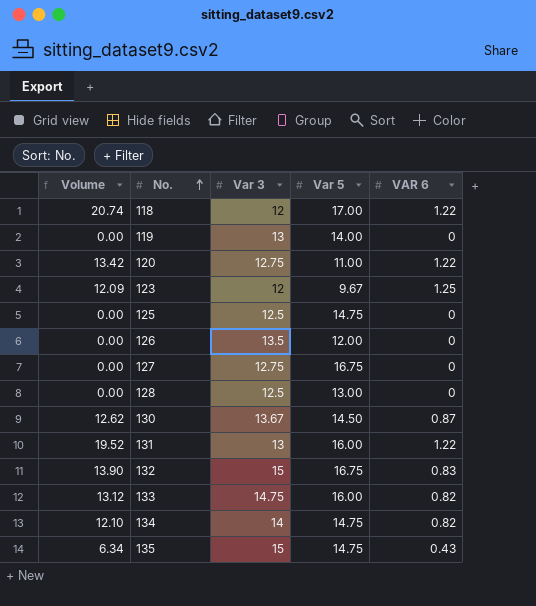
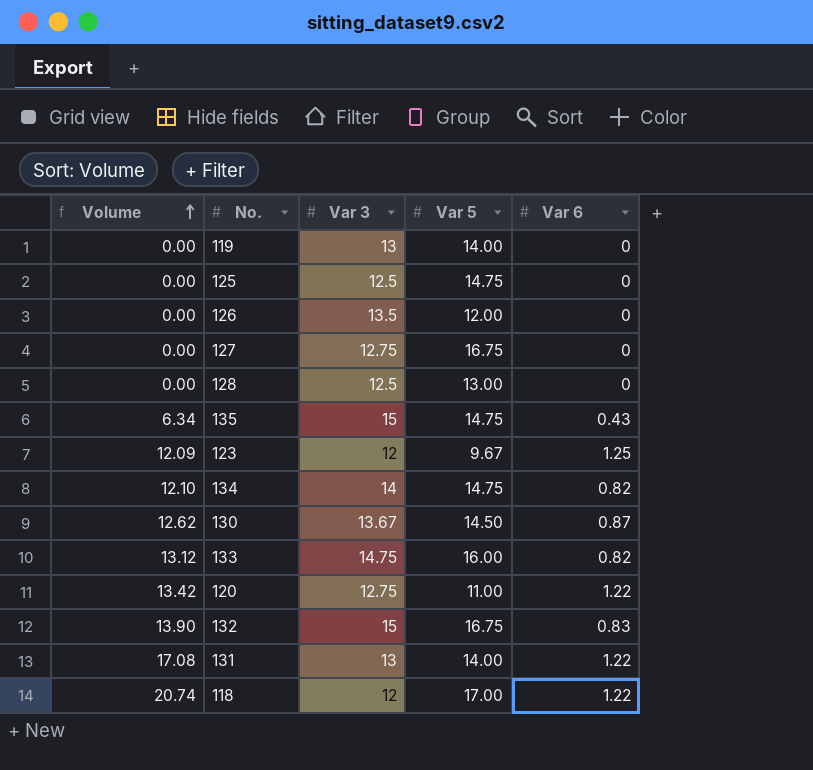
row order: No. ascending -> Volume ascending
column name: VAR 6 -> Var 6
131 | Volume: 19.52 -> 17.08
131 | Var 5: 16.00 -> 14.00

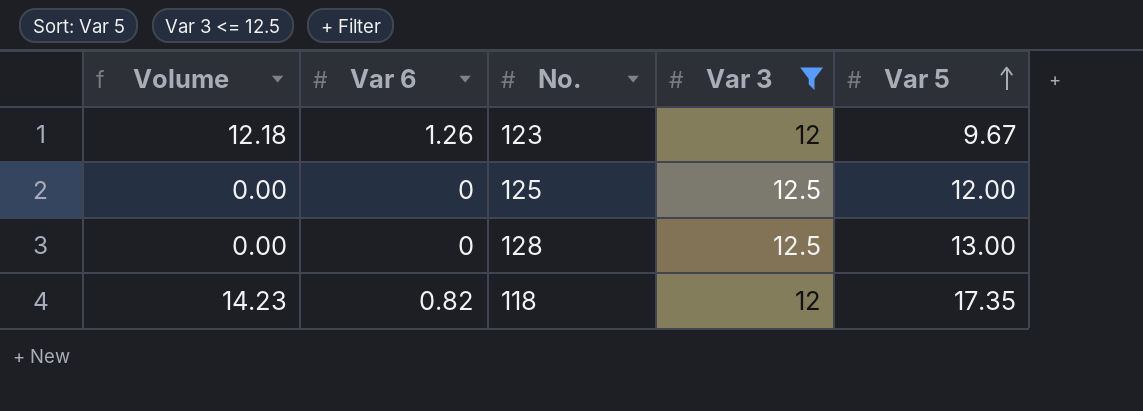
filter: none -> Var 3 <= 12.5
row order: Volume ascending -> Var 5 ascending
column Var 6 | position: 5 -> 2
123 | Volume: 12.09 -> 12.18
123 | Var 6: 1.25 -> 1.26
125 | Var 5: 14.75 -> 12.00
118 | Volume: 20.74 -> 14.23
118 | Var 6: 1.22 -> 0.82
118 | Var 5: 17.00 -> 17.35

